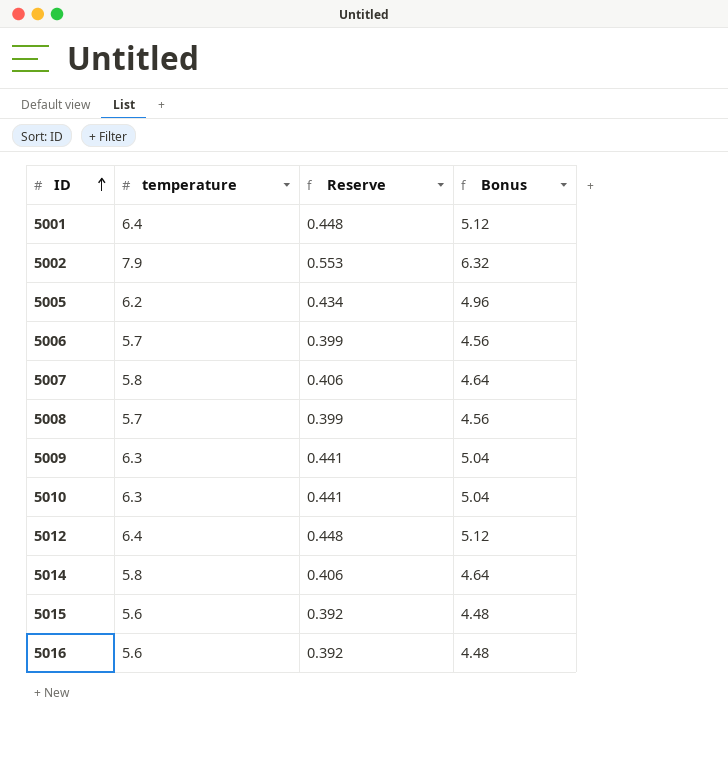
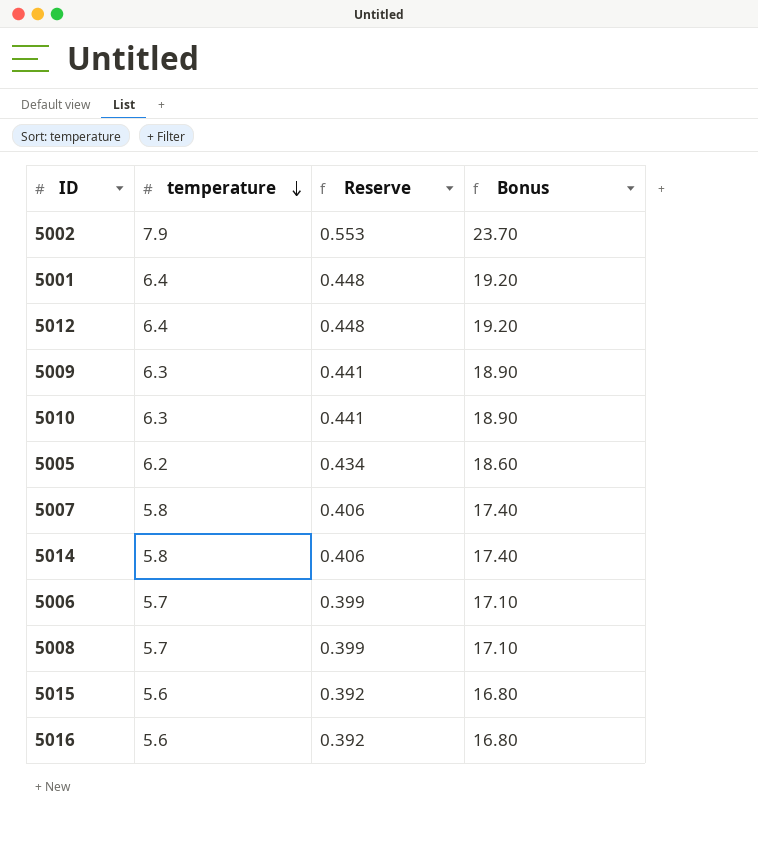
row order: ID ascending -> temperature descending
column Bonus | formula: [temperature] * 0.8 -> [temperature] * 3

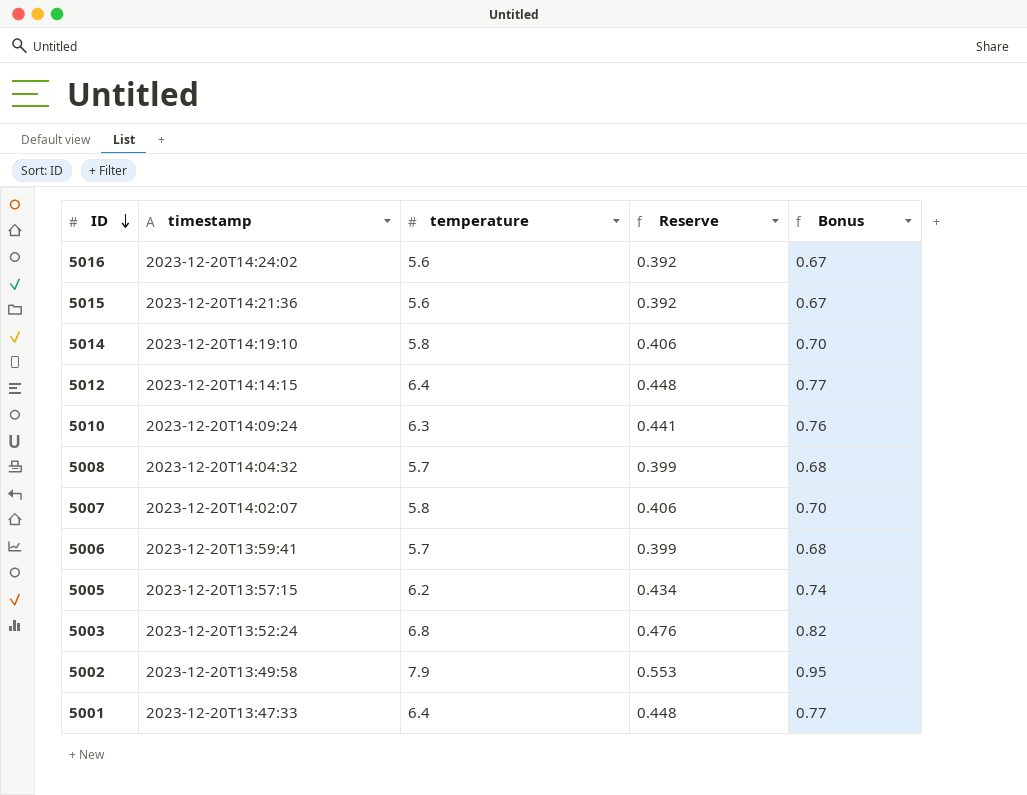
row order: temperature descending -> ID descending
column timestamp | position: none -> 2
column Bonus | formula: [temperature] * 3 -> [temperature] * 0.12
row 5009: 6.3 | 0.441 | 18.90 -> none
row 5003: none -> 2023-12-20T13:52:24 | 6.8 | 0.476 | 0.82

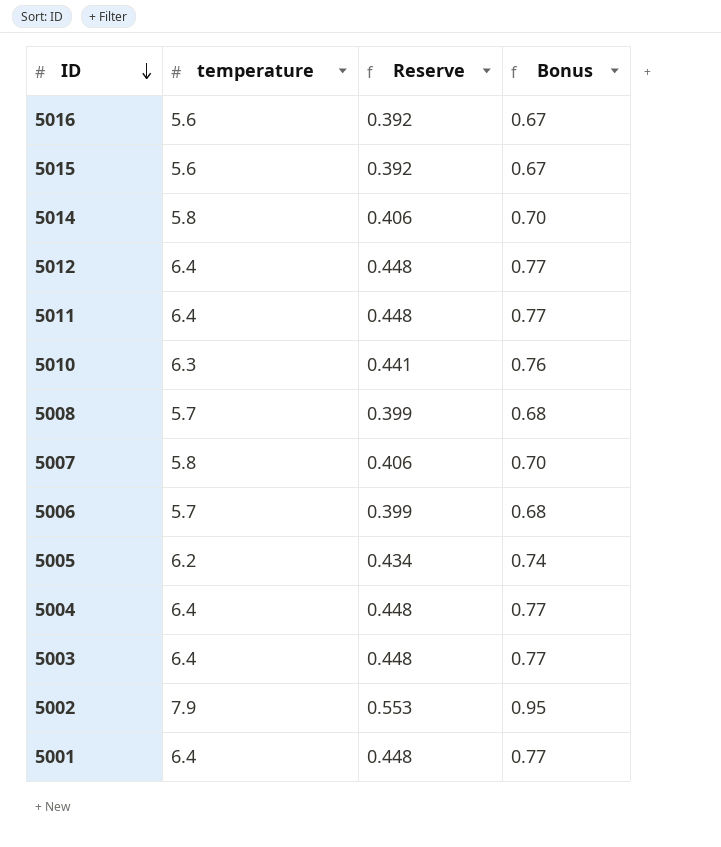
column timestamp | position: 2 -> none
row 5011: none -> 6.4 | 0.448 | 0.77
row 5004: none -> 6.4 | 0.448 | 0.77
5003 | temperature: 6.8 -> 6.4
5003 | Reserve: 0.476 -> 0.448
5003 | Bonus: 0.82 -> 0.77

